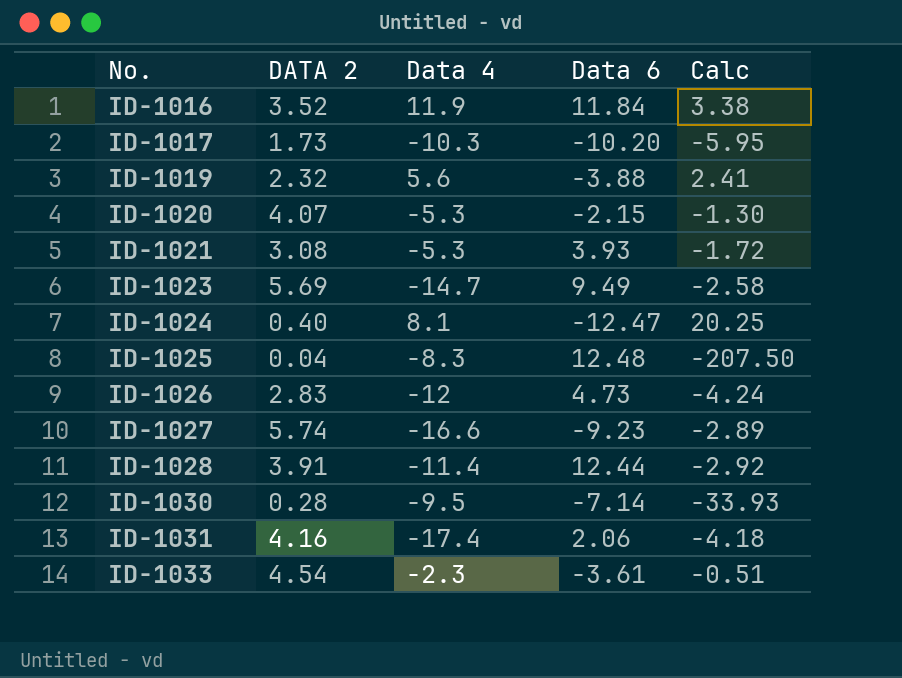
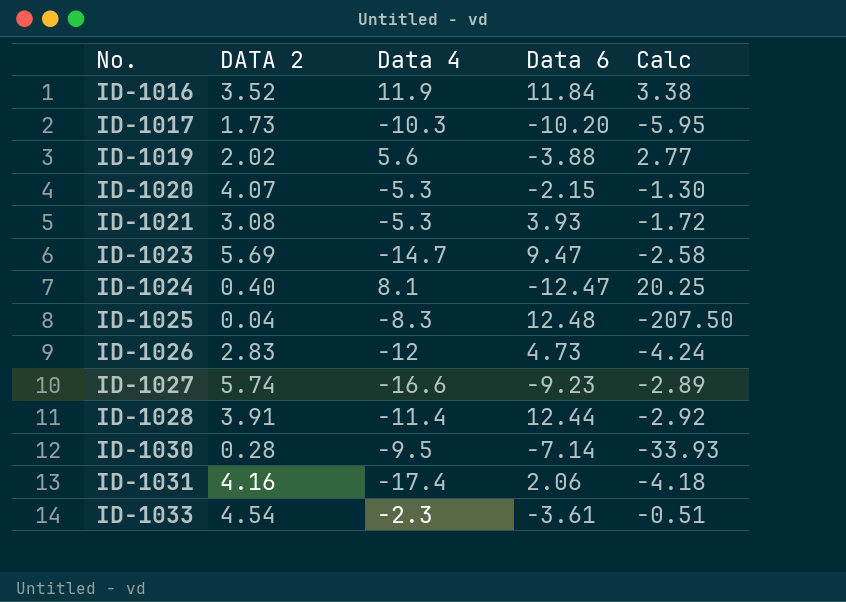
ID-1019 | DATA 2: 2.32 -> 2.02
ID-1019 | Calc: 2.41 -> 2.77
ID-1023 | Data 6: 9.49 -> 9.47

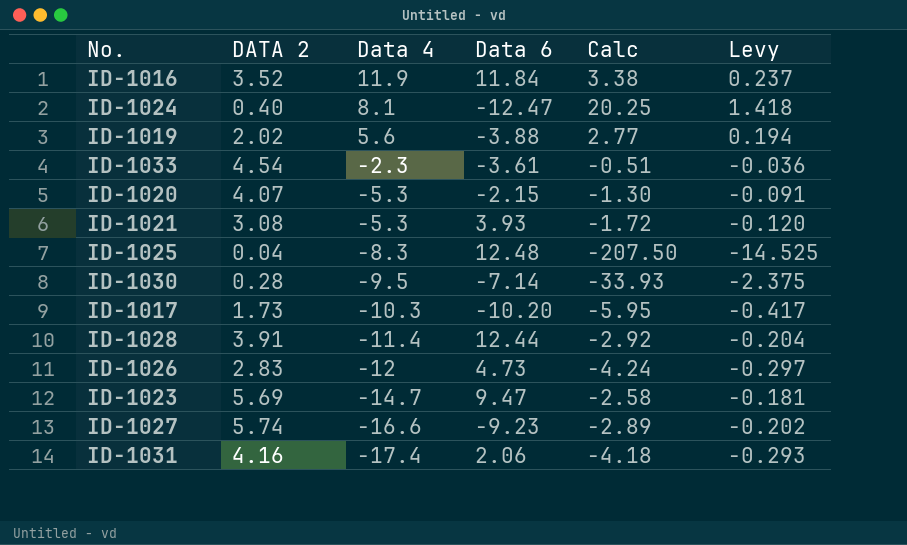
row order: No. ascending -> Data 4 descending
column Levy | formula: none -> [Calc] * 0.07

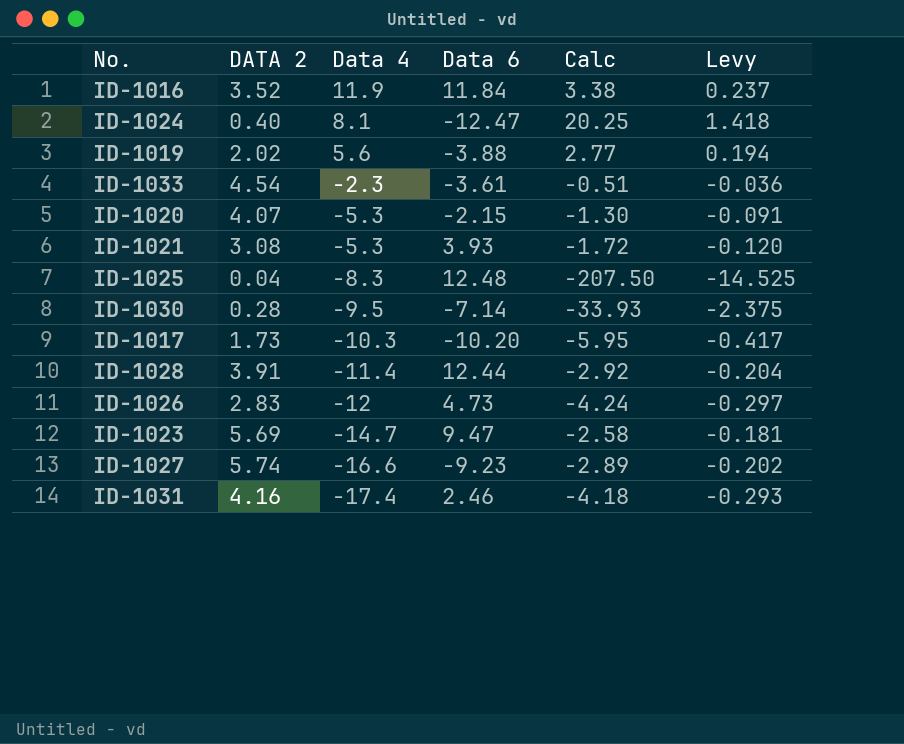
ID-1031 | Data 6: 2.06 -> 2.46

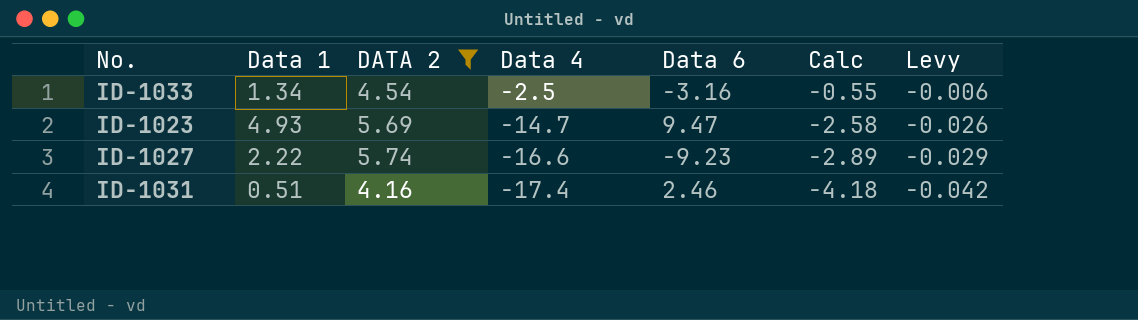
filter: none -> DATA 2 >= 4.16
column Data 1 | position: none -> 2
column Levy | formula: [Calc] * 0.07 -> [Calc] * 0.01
ID-1033 | Data 4: -2.3 -> -2.5
ID-1033 | Data 6: -3.61 -> -3.16
ID-1033 | Calc: -0.51 -> -0.55

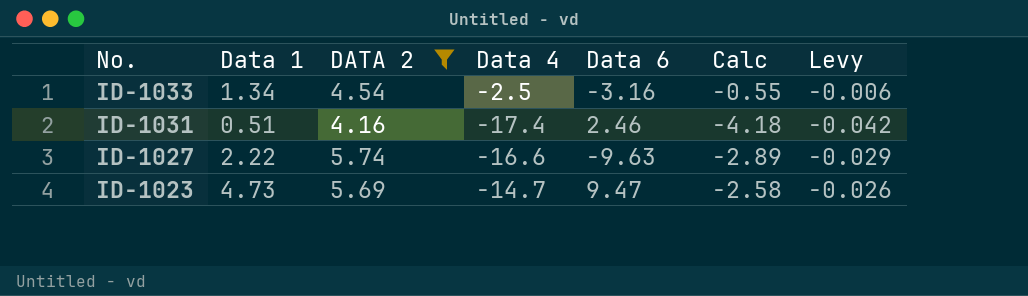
row order: Data 4 descending -> No. descending
ID-1027 | Data 6: -9.23 -> -9.63
ID-1023 | Data 1: 4.93 -> 4.73

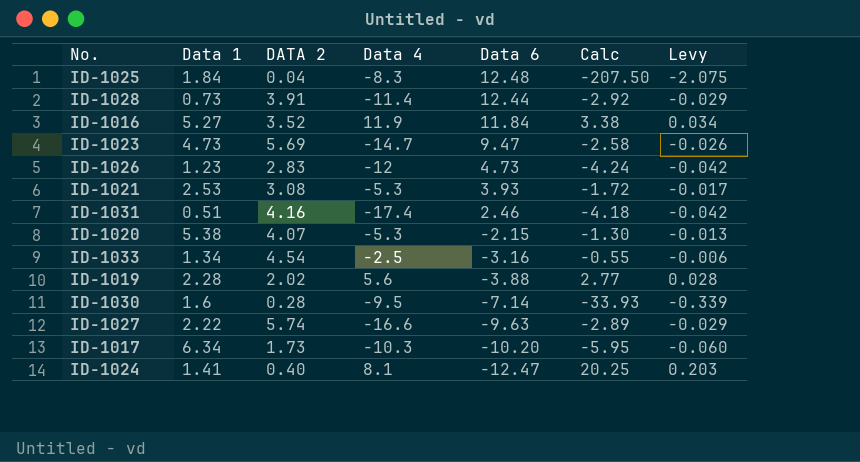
filter: DATA 2 >= 4.16 -> none
row order: No. descending -> Data 6 descending

